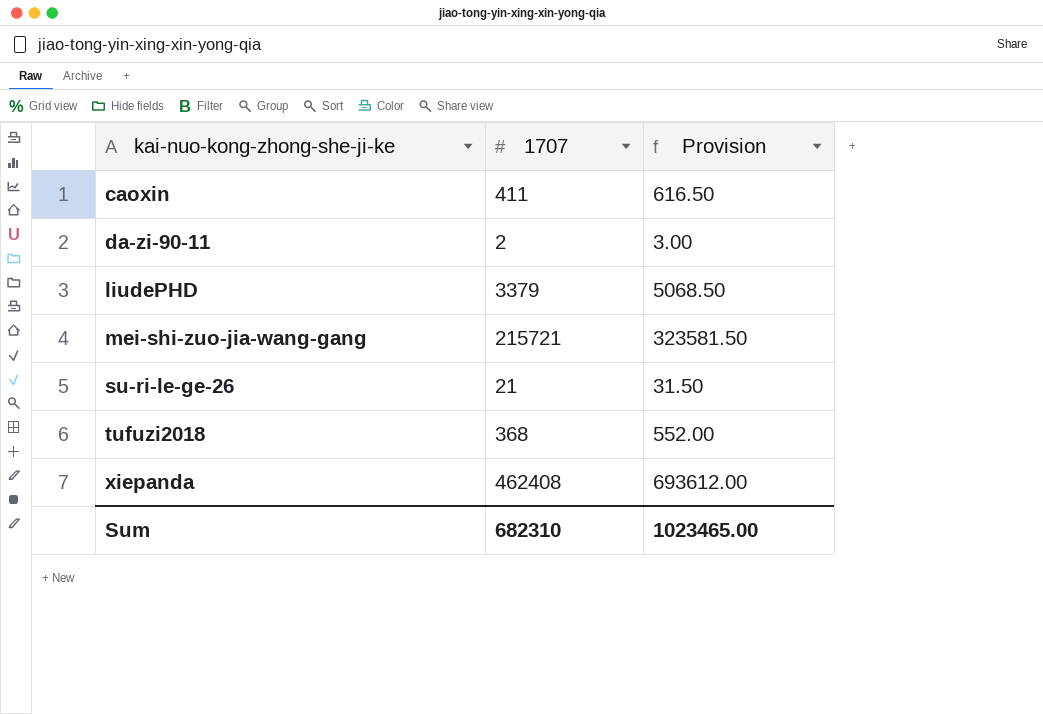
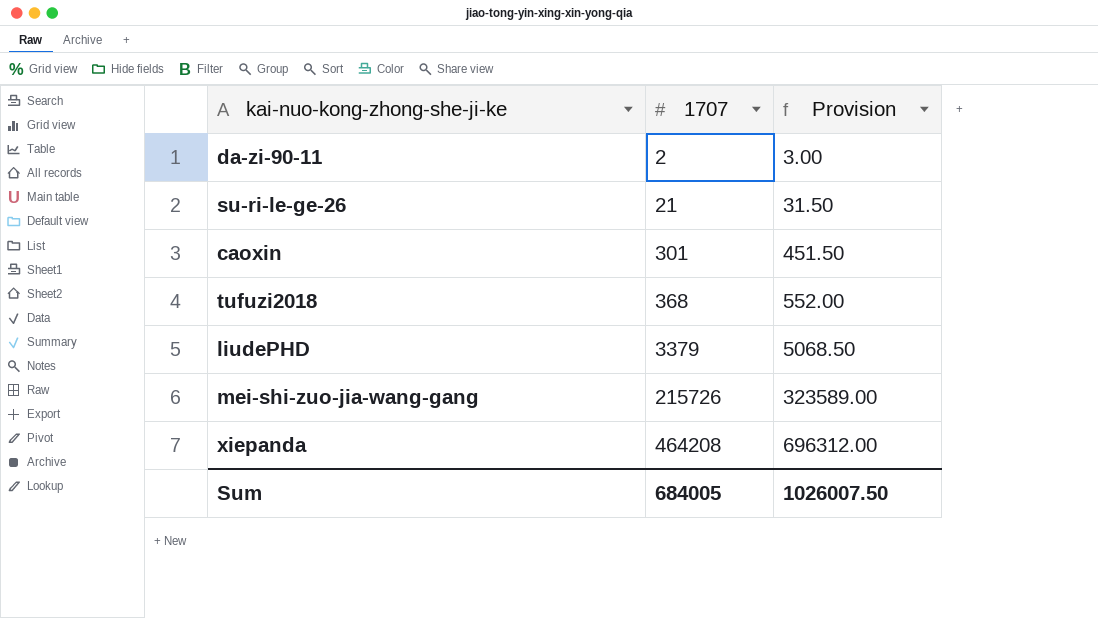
row order: kai-nuo-kong-zhong-she-ji-ke ascending -> 1707 ascending
caoxin | 1707: 411 -> 301
caoxin | Provision: 616.50 -> 451.50
mei-shi-zuo-jia-wang-gang | 1707: 215721 -> 215726
mei-shi-zuo-jia-wang-gang | Provision: 323581.50 -> 323589.00
xiepanda | 1707: 462408 -> 464208
xiepanda | Provision: 693612.00 -> 696312.00
Sum | 1707: 682310 -> 684005
Sum | Provision: 1023465.00 -> 1026007.50

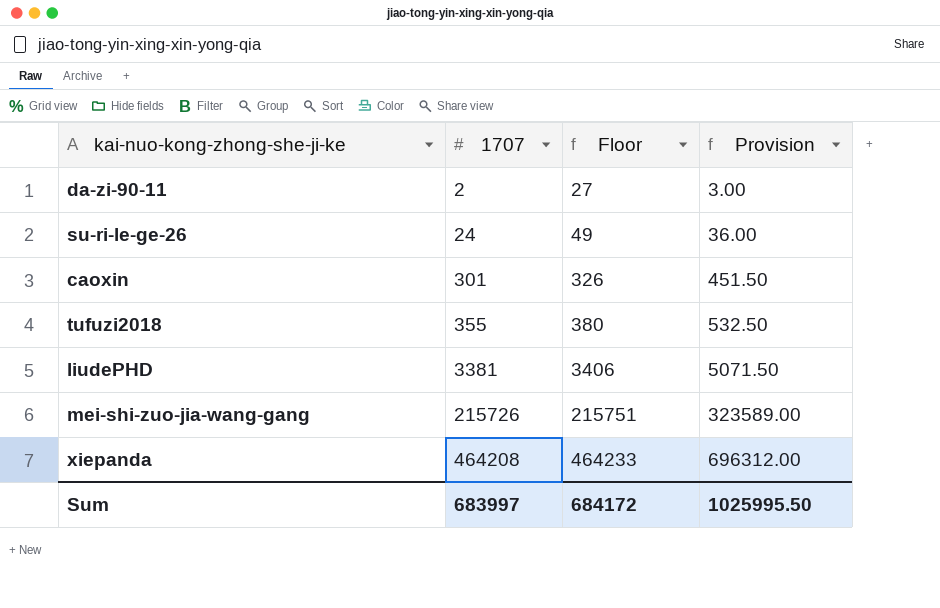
column Floor | formula: none -> [1707] + 25
su-ri-le-ge-26 | 1707: 21 -> 24
su-ri-le-ge-26 | Provision: 31.50 -> 36.00
tufuzi2018 | 1707: 368 -> 355
tufuzi2018 | Provision: 552.00 -> 532.50
liudePHD | 1707: 3379 -> 3381
liudePHD | Provision: 5068.50 -> 5071.50
Sum | 1707: 684005 -> 683997
Sum | Provision: 1026007.50 -> 1025995.50

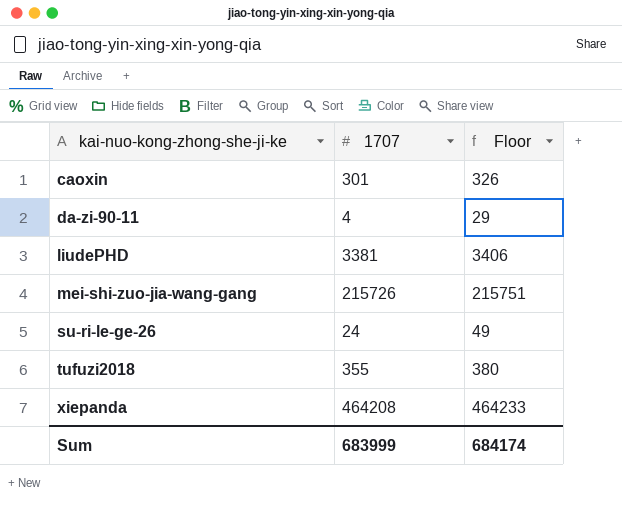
row order: 1707 ascending -> kai-nuo-kong-zhong-she-ji-ke ascending
column Provision | formula: [1707] * 1.5 -> none
da-zi-90-11 | 1707: 2 -> 4
da-zi-90-11 | Floor: 27 -> 29
Sum | 1707: 683997 -> 683999
Sum | Floor: 684172 -> 684174

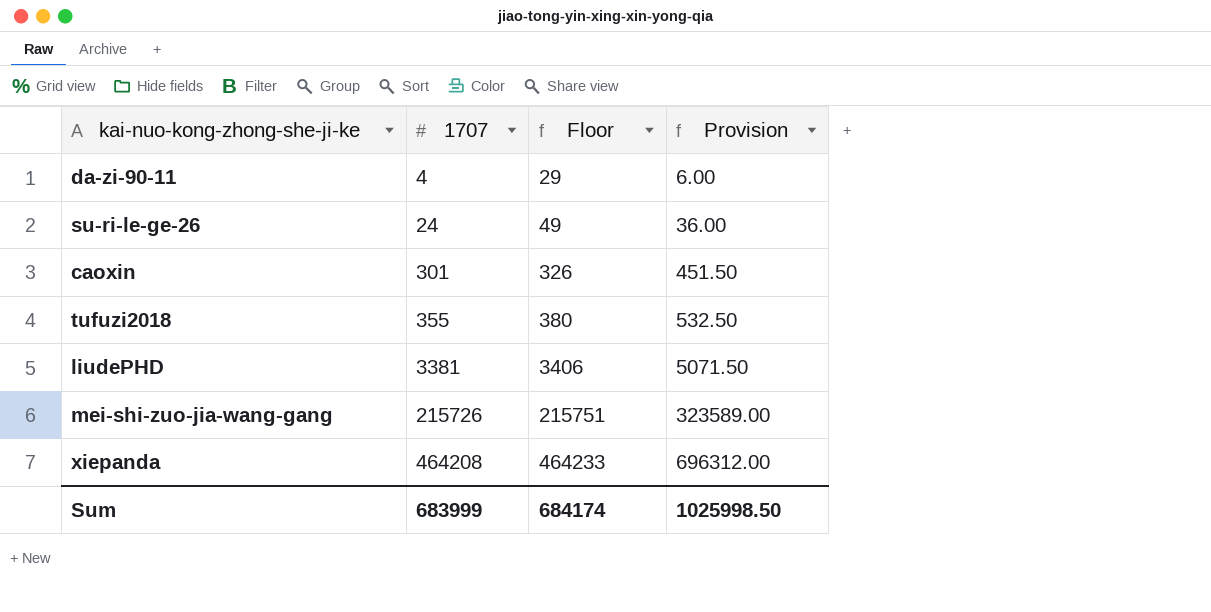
row order: kai-nuo-kong-zhong-she-ji-ke ascending -> 1707 ascending
column Provision | formula: none -> [1707] * 1.5

